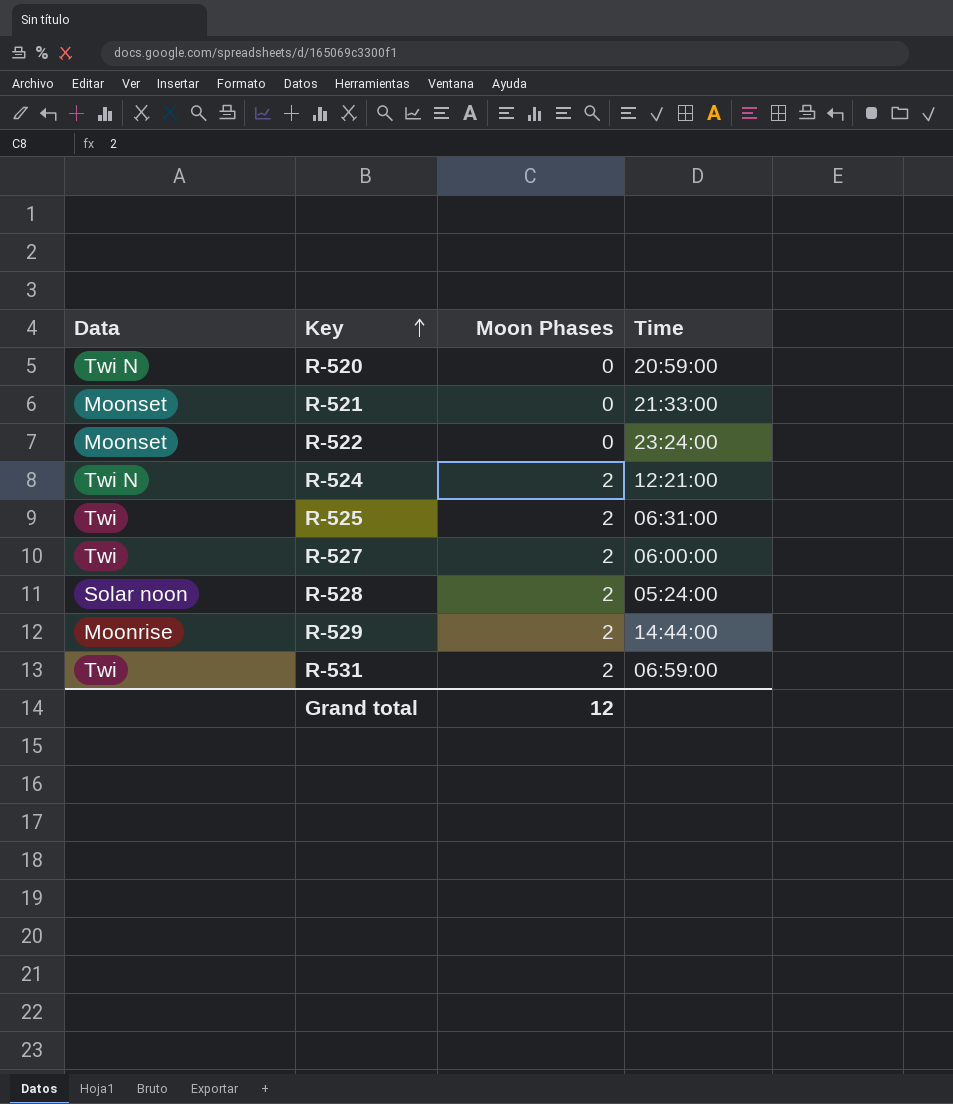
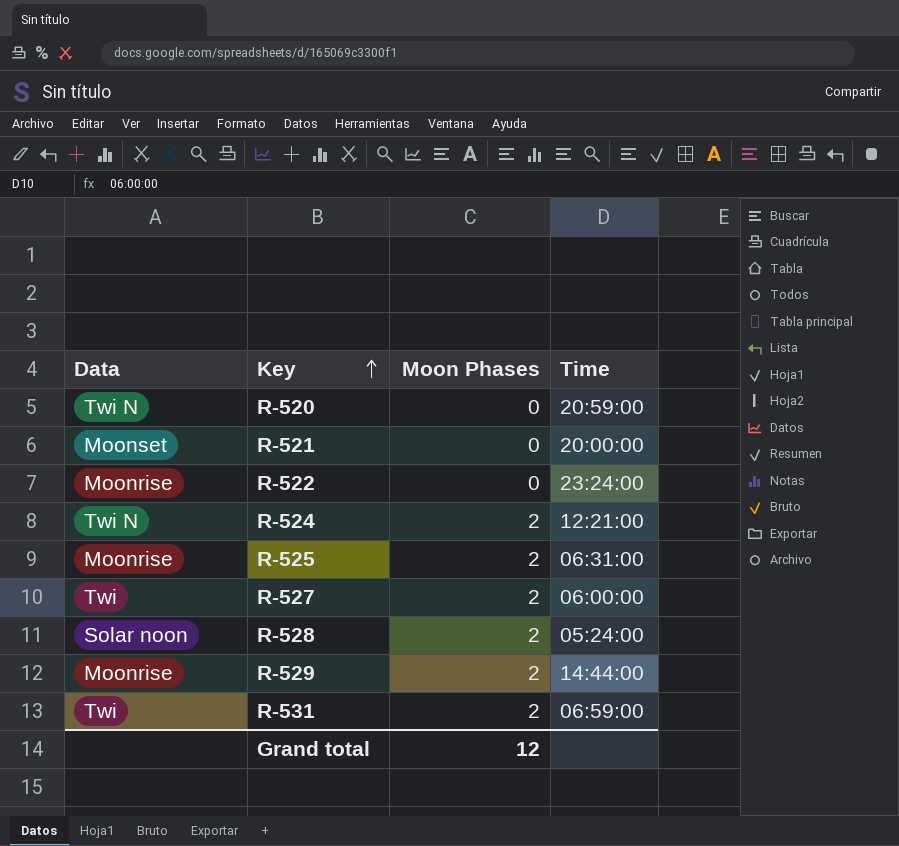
R-521 | Time: 21:33:00 -> 20:00:00
R-522 | Data: Moonset -> Moonrise
R-525 | Data: Twi -> Moonrise

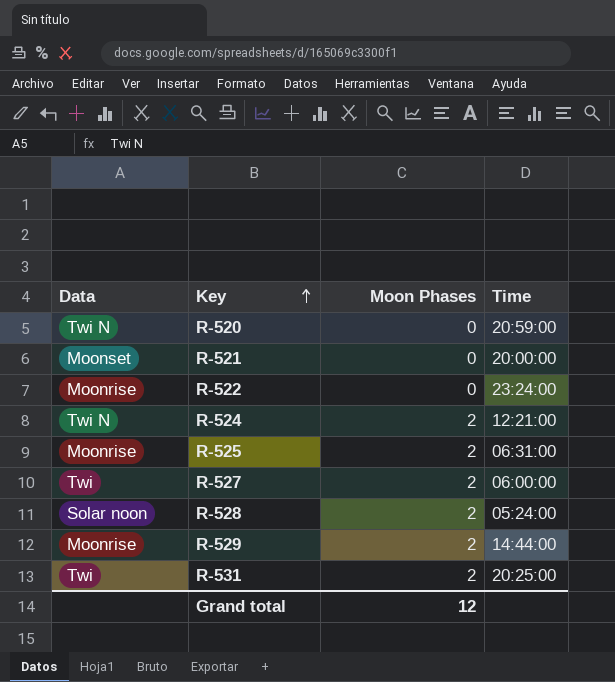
R-531 | Time: 06:59:00 -> 20:25:00

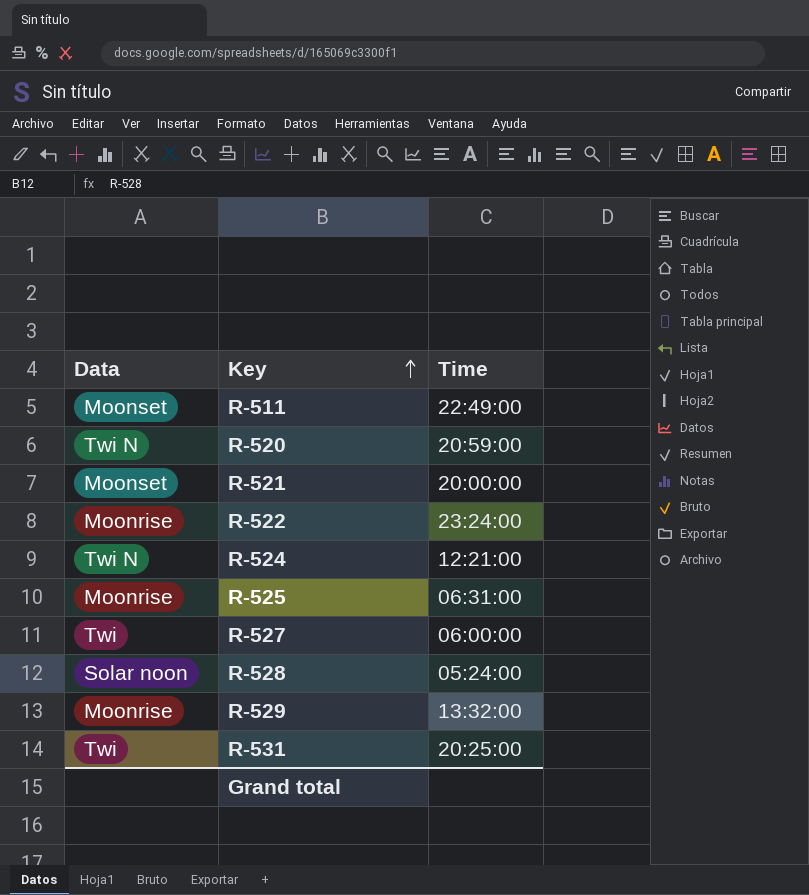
column Moon Phases | position: 3 -> none
row R-511: none -> Moonset | 22:49:00
R-529 | Time: 14:44:00 -> 13:32:00

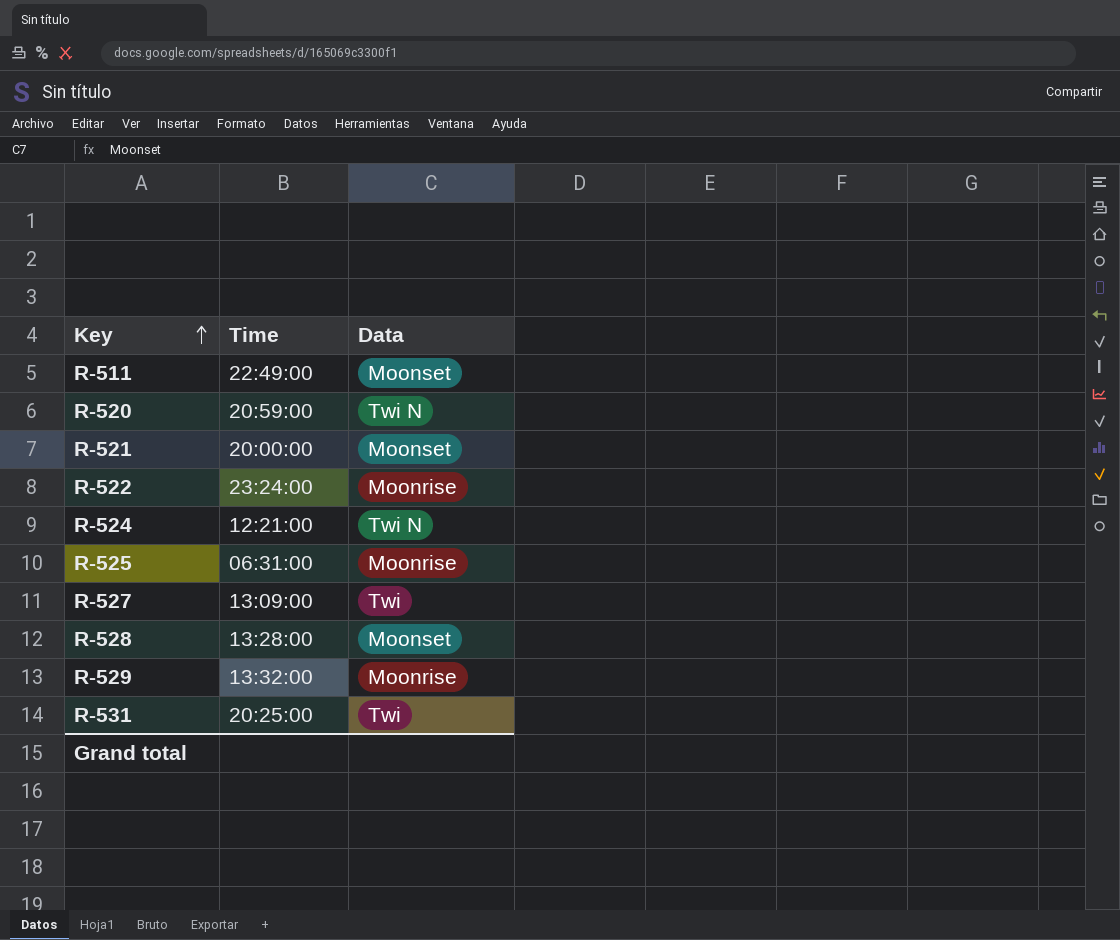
column Data | position: 1 -> 3
R-527 | Time: 06:00:00 -> 13:09:00
R-528 | Time: 05:24:00 -> 13:28:00
R-528 | Data: Solar noon -> Moonset

